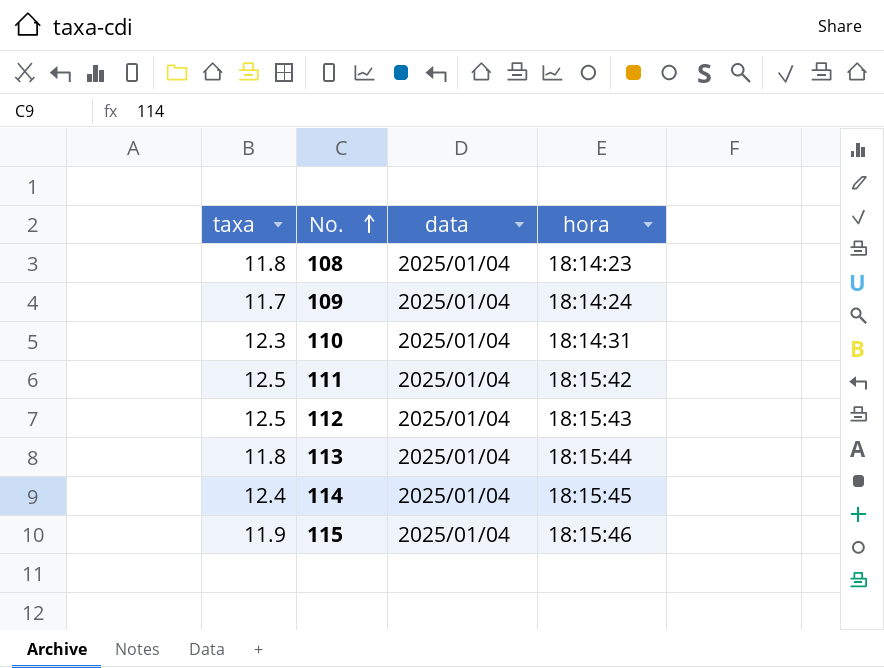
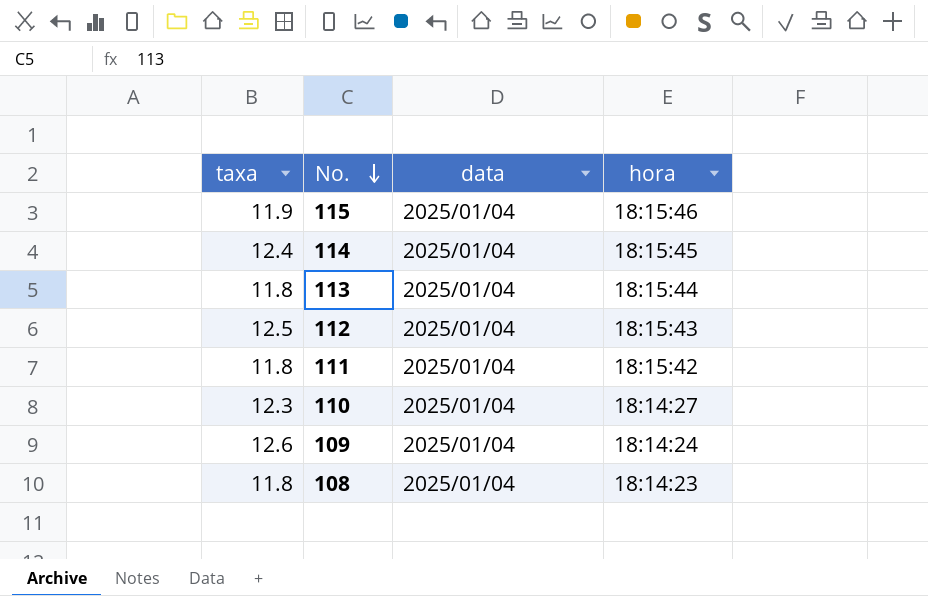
row order: No. ascending -> No. descending
111 | taxa: 12.5 -> 11.8
110 | hora: 18:14:31 -> 18:14:27
109 | taxa: 11.7 -> 12.6

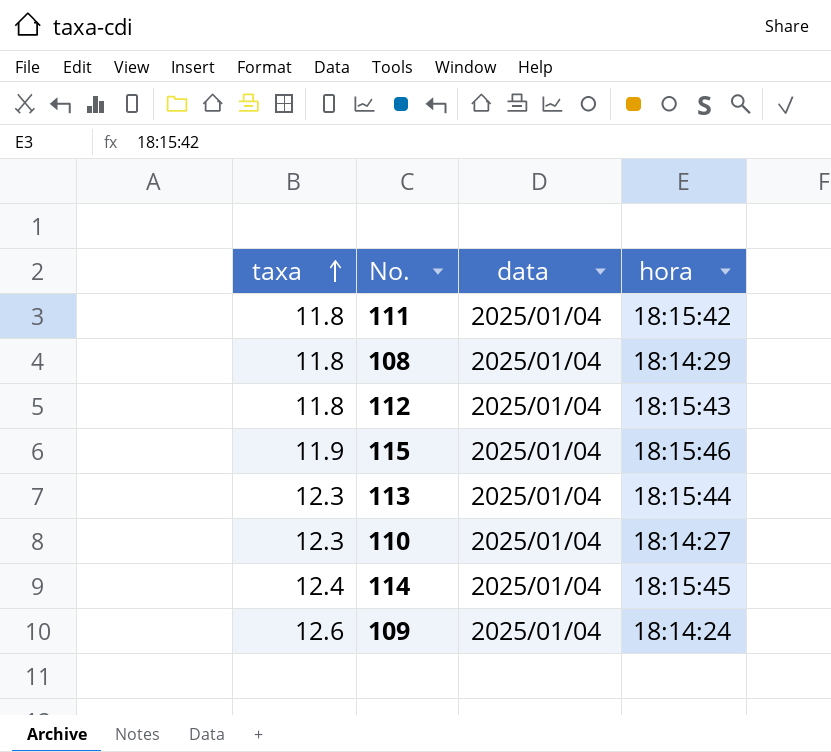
row order: No. descending -> taxa ascending
108 | hora: 18:14:23 -> 18:14:29
112 | taxa: 12.5 -> 11.8
113 | taxa: 11.8 -> 12.3

